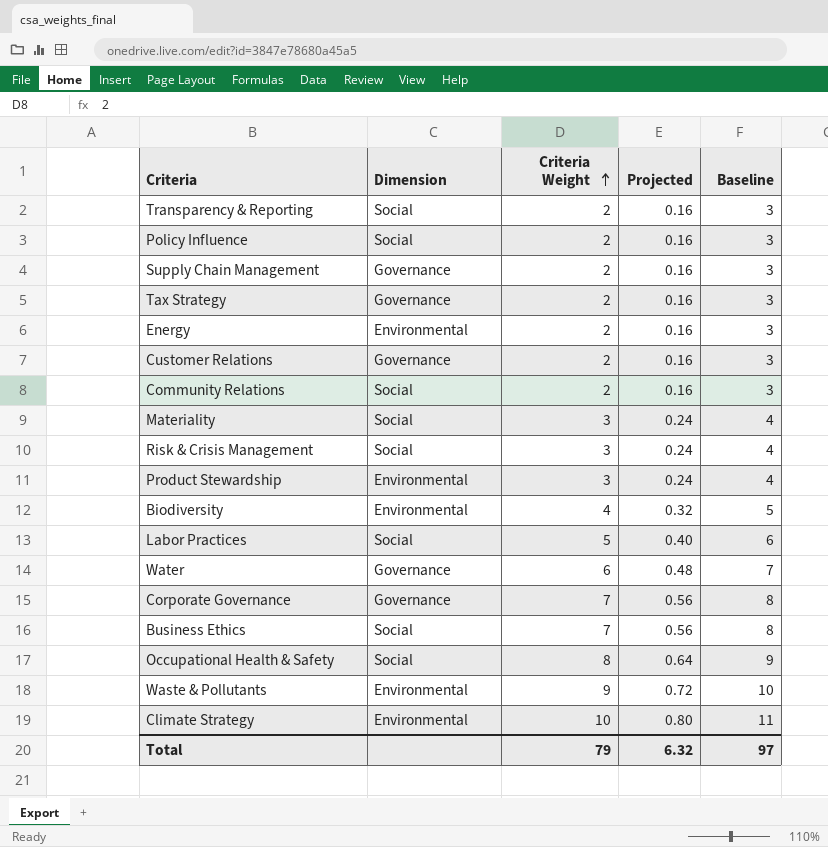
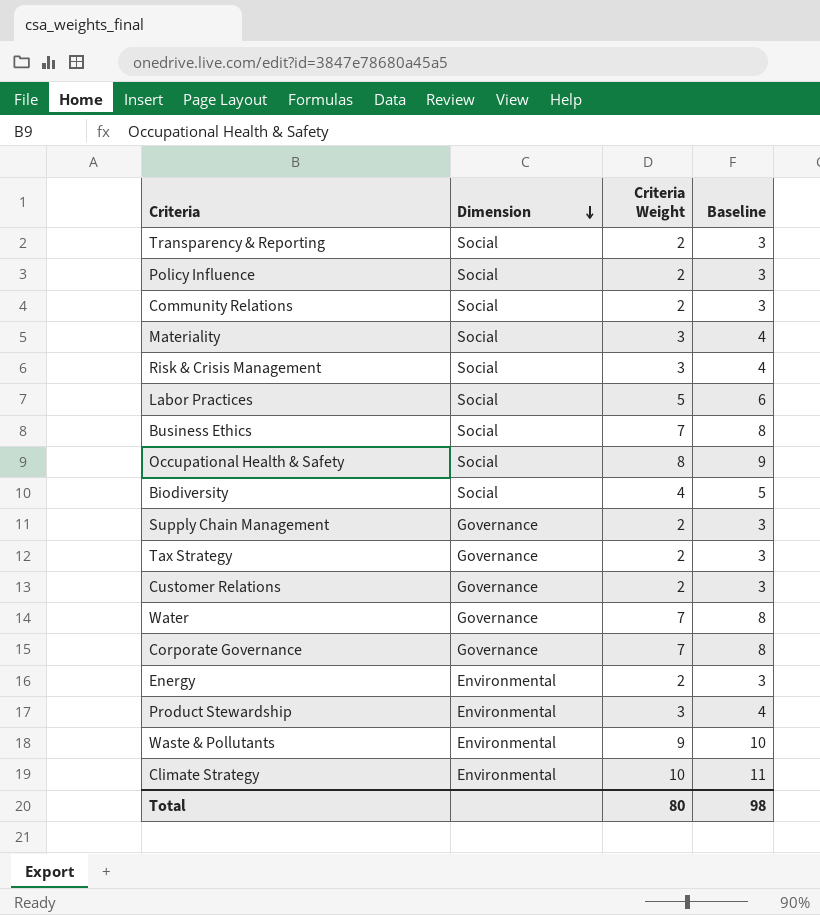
row order: Criteria Weight ascending -> Dimension descending
column Projected | formula: [Criteria Weight] * 0.08 -> none
Biodiversity | Dimension: Environmental -> Social
Water | Criteria Weight: 6 -> 7
Water | Baseline: 7 -> 8
Total | Criteria Weight: 79 -> 80
Total | Baseline: 97 -> 98

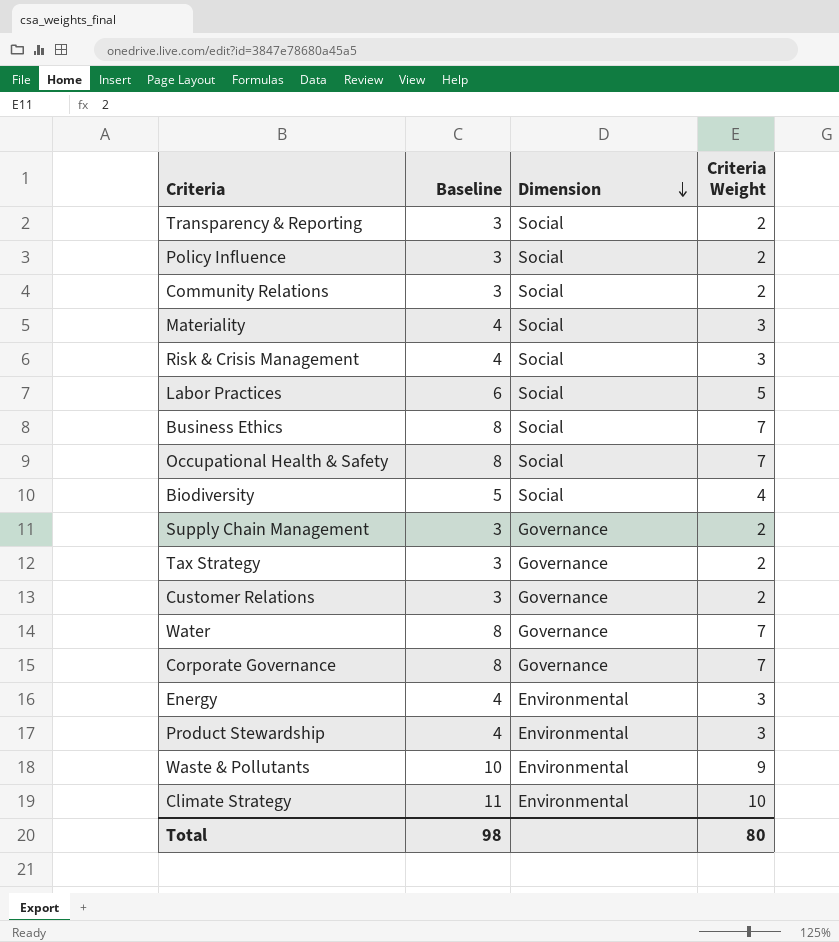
column Baseline | position: 4 -> 2
Occupational Health & Safety | Baseline: 9 -> 8
Occupational Health & Safety | Criteria Weight: 8 -> 7
Energy | Baseline: 3 -> 4
Energy | Criteria Weight: 2 -> 3

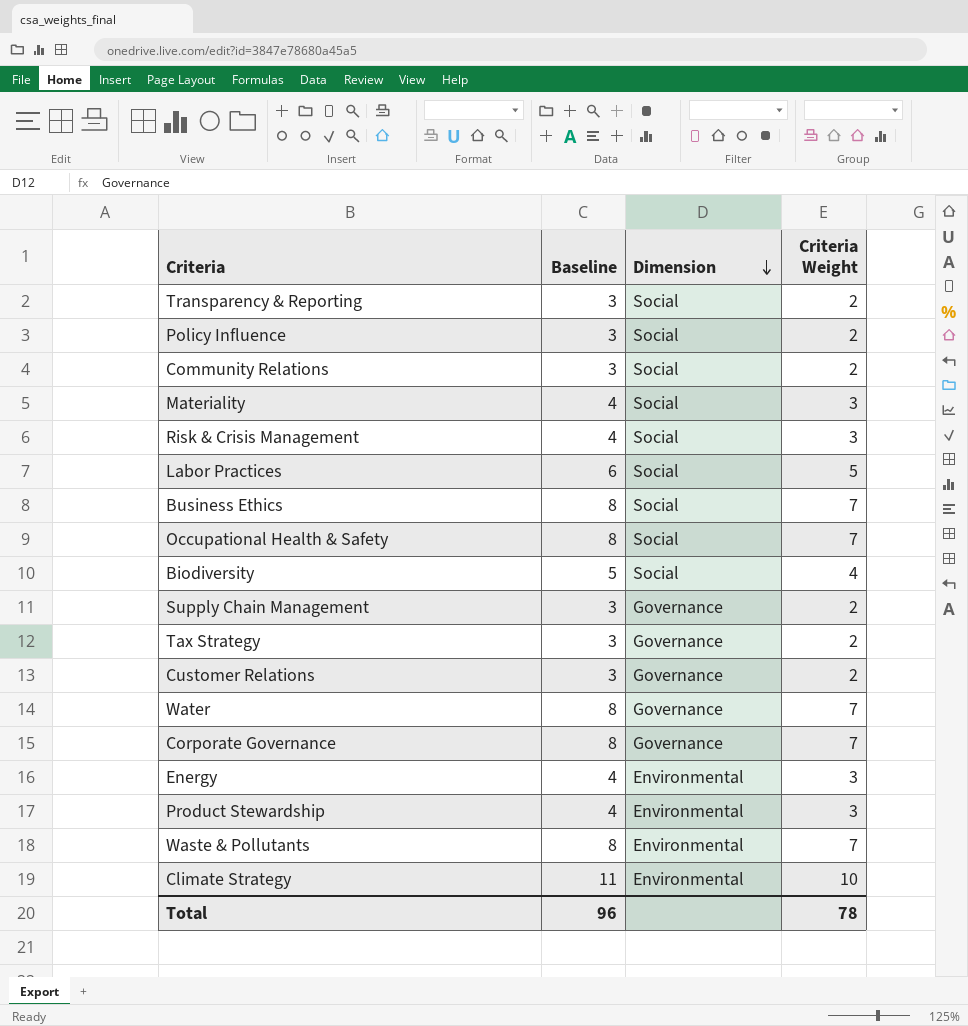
Waste & Pollutants | Baseline: 10 -> 8
Waste & Pollutants | Criteria Weight: 9 -> 7
Total | Baseline: 98 -> 96
Total | Criteria Weight: 80 -> 78

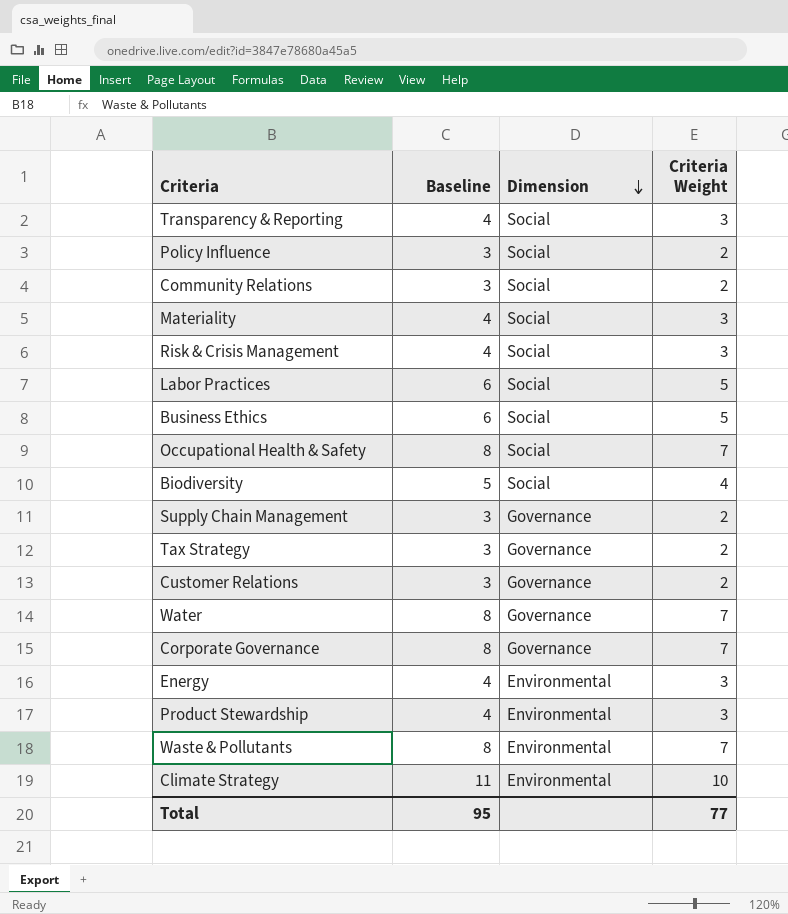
Transparency & Reporting | Baseline: 3 -> 4
Transparency & Reporting | Criteria Weight: 2 -> 3
Business Ethics | Baseline: 8 -> 6
Business Ethics | Criteria Weight: 7 -> 5
Total | Baseline: 96 -> 95
Total | Criteria Weight: 78 -> 77

